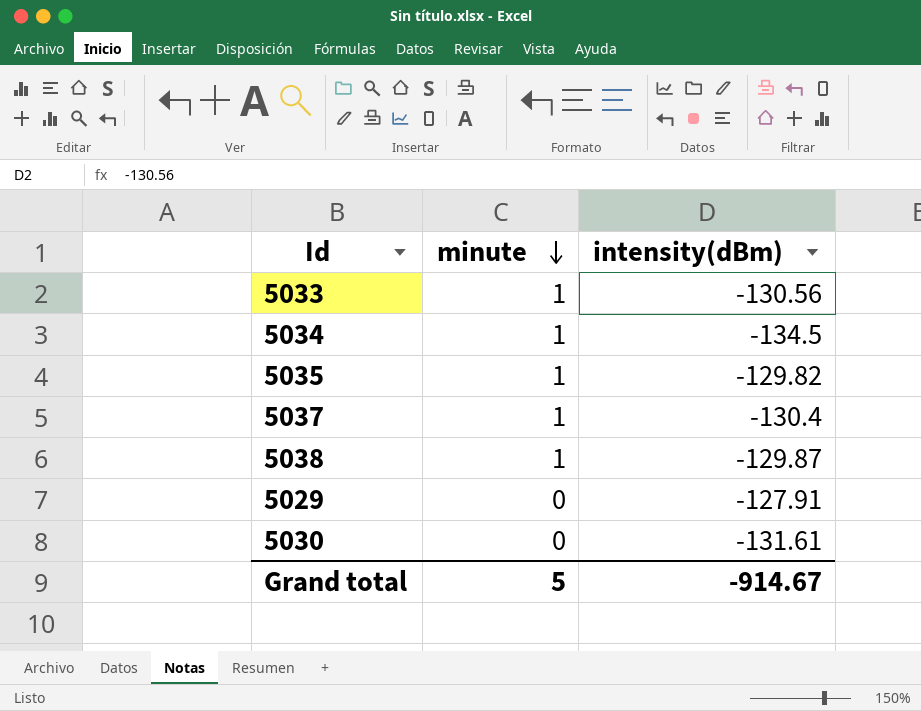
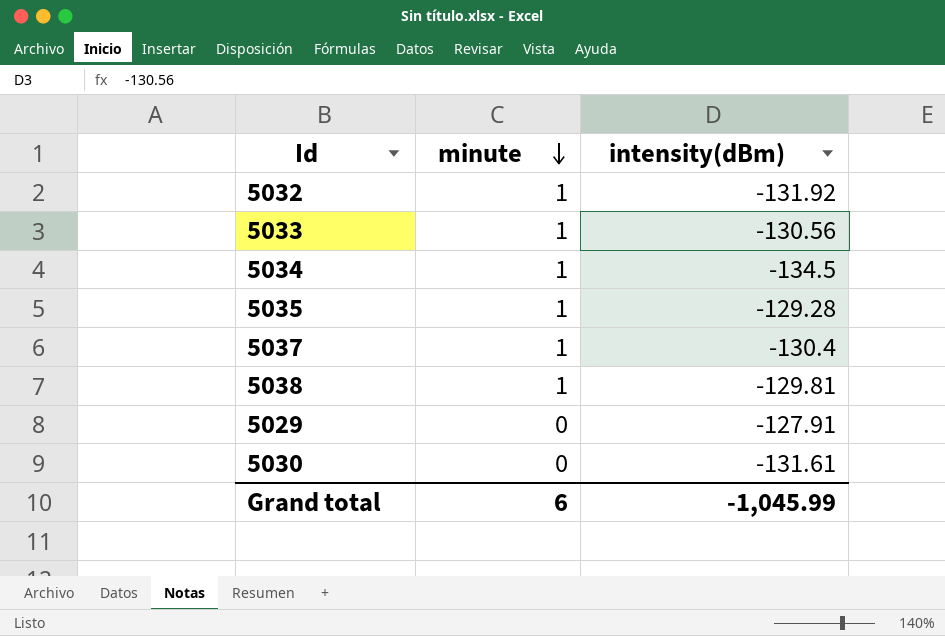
row 5032: none -> 1 | -131.92
5035 | intensity(dBm): -129.82 -> -129.28
5038 | intensity(dBm): -129.87 -> -129.81
Grand total | minute: 5 -> 6
Grand total | intensity(dBm): -914.67 -> -1,045.99

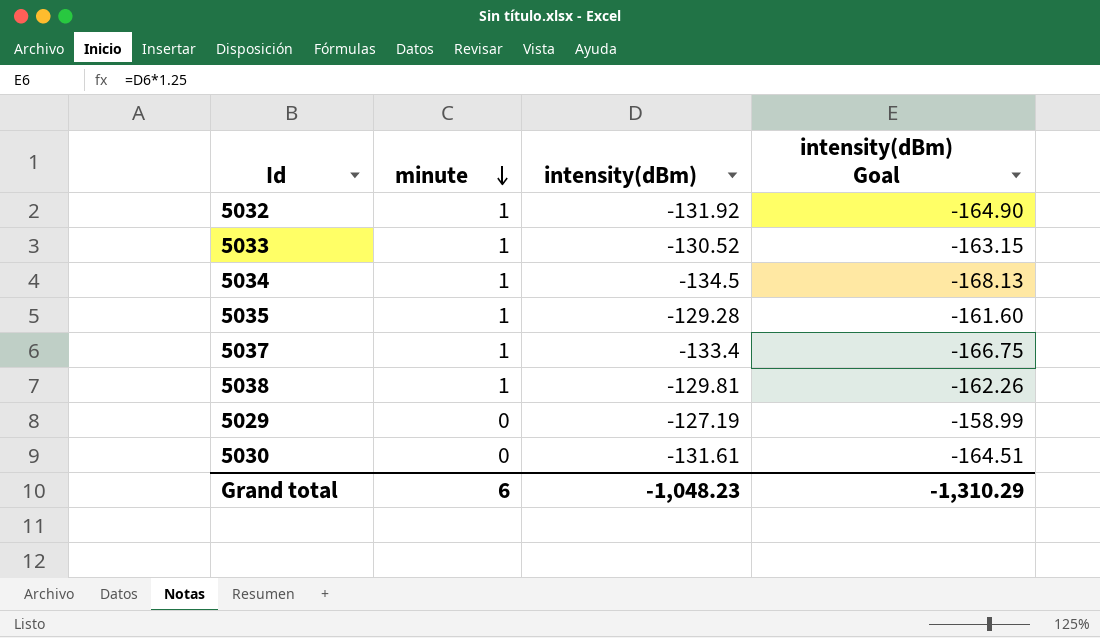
column intensity(dBm) Goal | formula: none -> [intensity(dBm)] * 1.25
5033 | intensity(dBm): -130.56 -> -130.52
5037 | intensity(dBm): -130.4 -> -133.4
5029 | intensity(dBm): -127.91 -> -127.19
Grand total | intensity(dBm): -1,045.99 -> -1,048.23

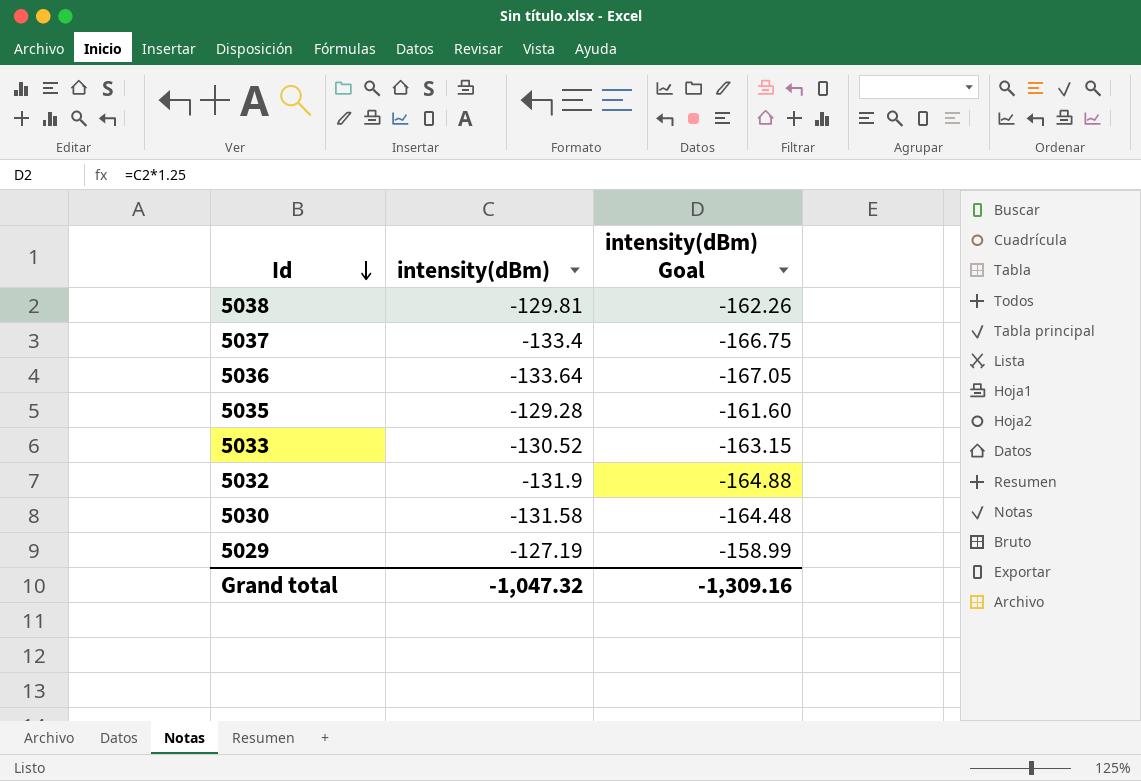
row order: minute descending -> Id descending
column minute | position: 2 -> none
row 5034: 1 | -134.5 | -168.13 -> none
row 5036: none -> -133.64 | -167.05
5032 | intensity(dBm): -131.92 -> -131.9
5032 | intensity(dBm) Goal: -164.90 -> -164.88
5030 | intensity(dBm): -131.61 -> -131.58
5030 | intensity(dBm) Goal: -164.51 -> -164.48
Grand total | intensity(dBm): -1,048.23 -> -1,047.32
Grand total | intensity(dBm) Goal: -1,310.29 -> -1,309.16

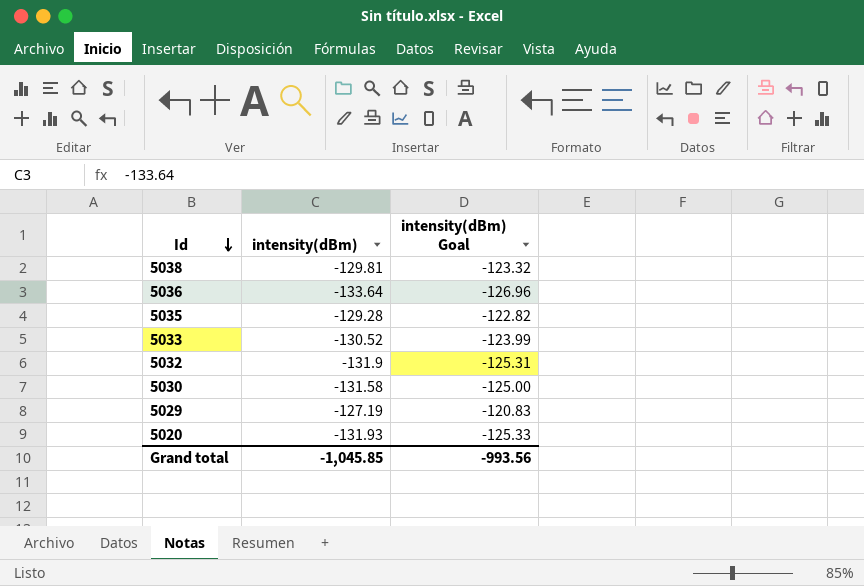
column intensity(dBm) Goal | formula: [intensity(dBm)] * 1.25 -> [intensity(dBm)] * 0.95
row 5037: -133.4 | -166.75 -> none
row 5020: none -> -131.93 | -125.33
Grand total | intensity(dBm): -1,047.32 -> -1,045.85
Grand total | intensity(dBm) Goal: -1,309.16 -> -993.56

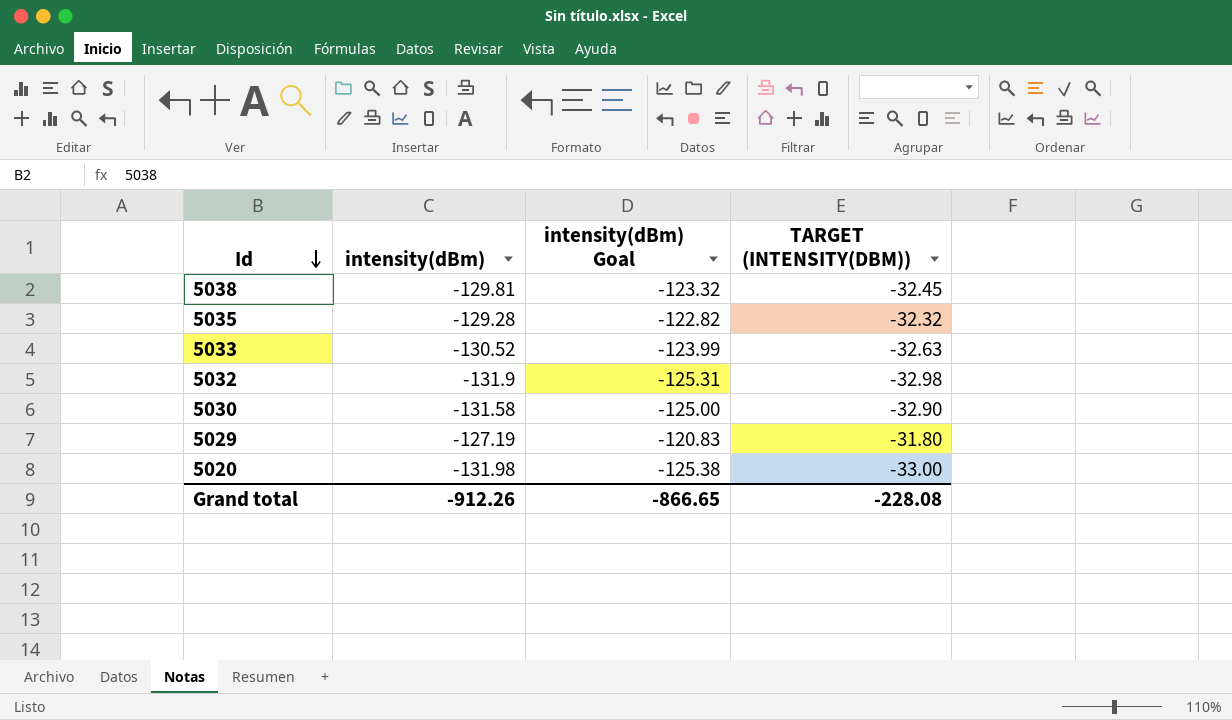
column TARGET (INTENSITY(DBM)) | formula: none -> [intensity(dBm)] * 0.25
row 5036: -133.64 | -126.96 -> none
5020 | intensity(dBm): -131.93 -> -131.98
5020 | intensity(dBm) Goal: -125.33 -> -125.38
Grand total | intensity(dBm): -1,045.85 -> -912.26
Grand total | intensity(dBm) Goal: -993.56 -> -866.65

